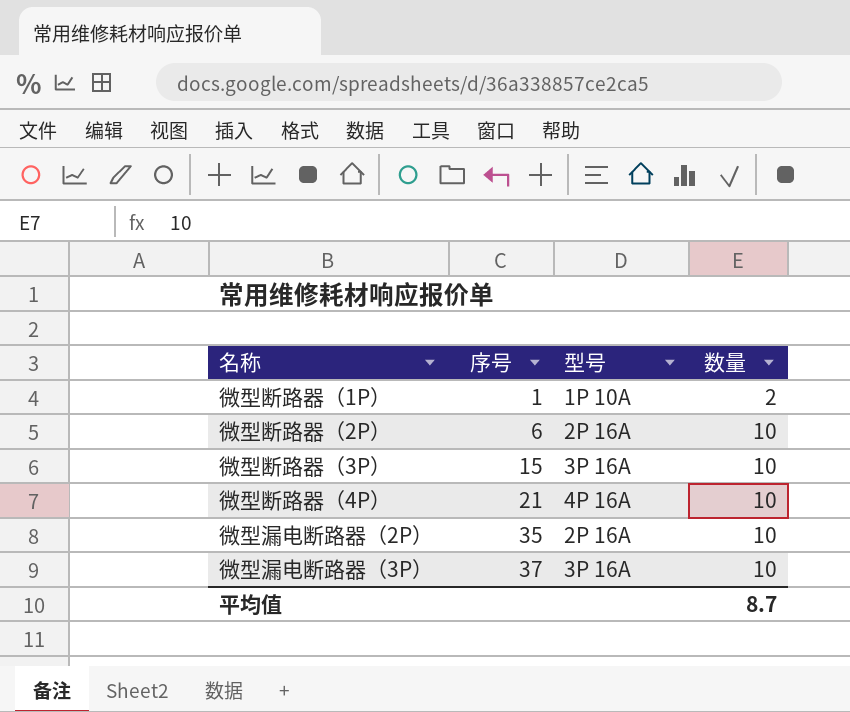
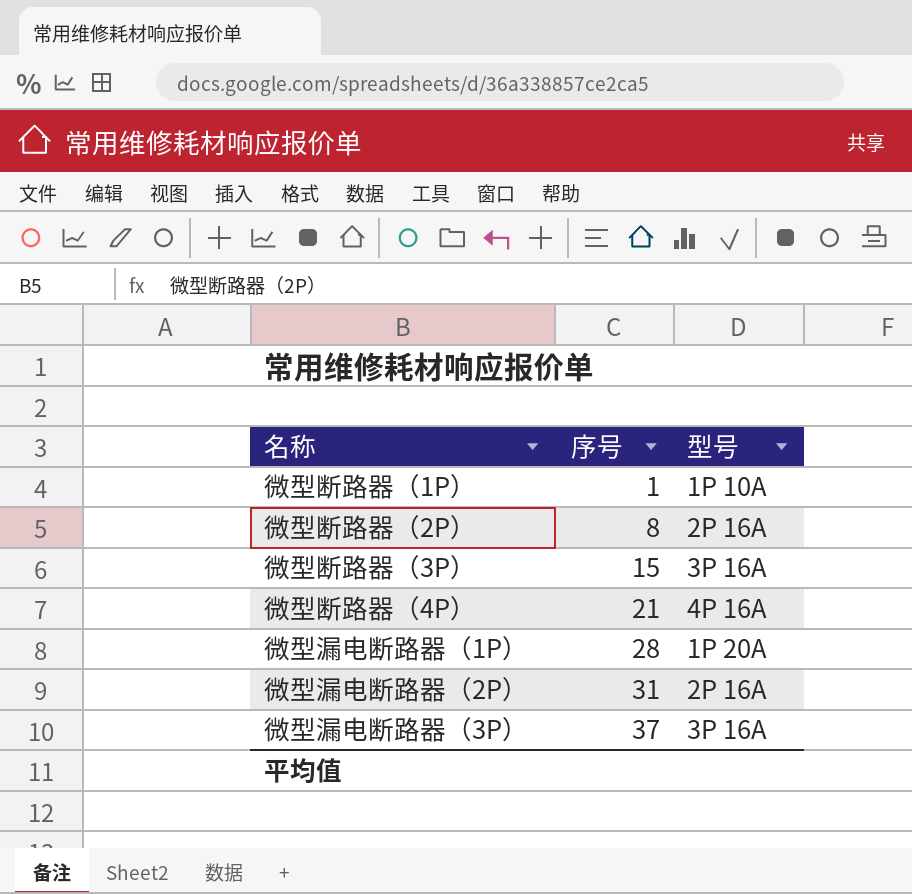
column 数量 | position: 4 -> none
微型断路器（2P） | 序号: 6 -> 8
row 微型漏电断路器（1P）: none -> 28 | 1P 20A
微型漏电断路器（2P） | 序号: 35 -> 31

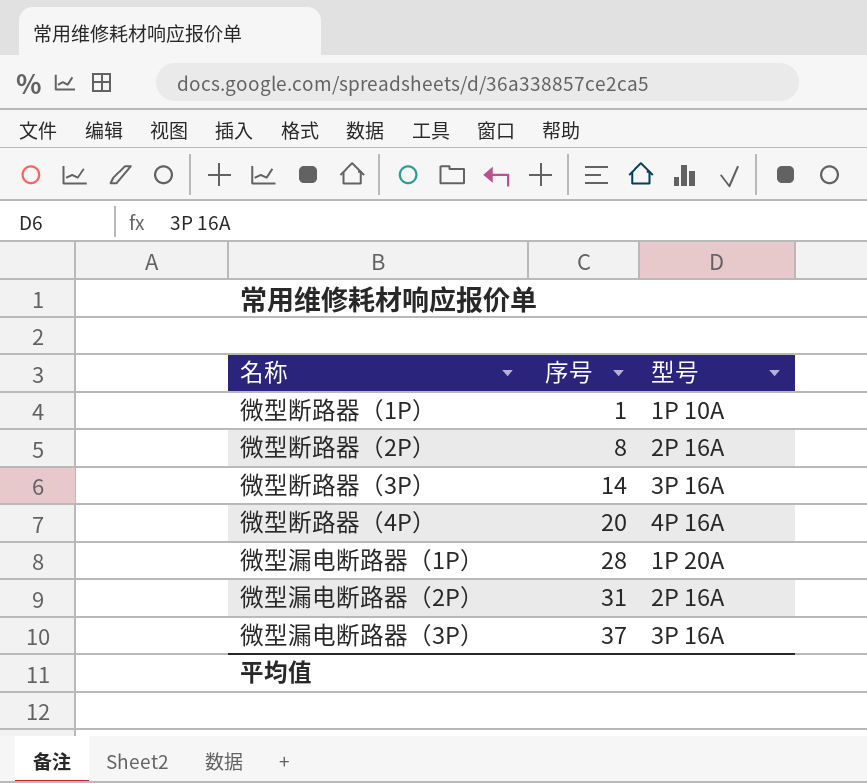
微型断路器（3P） | 序号: 15 -> 14
微型断路器（4P） | 序号: 21 -> 20

